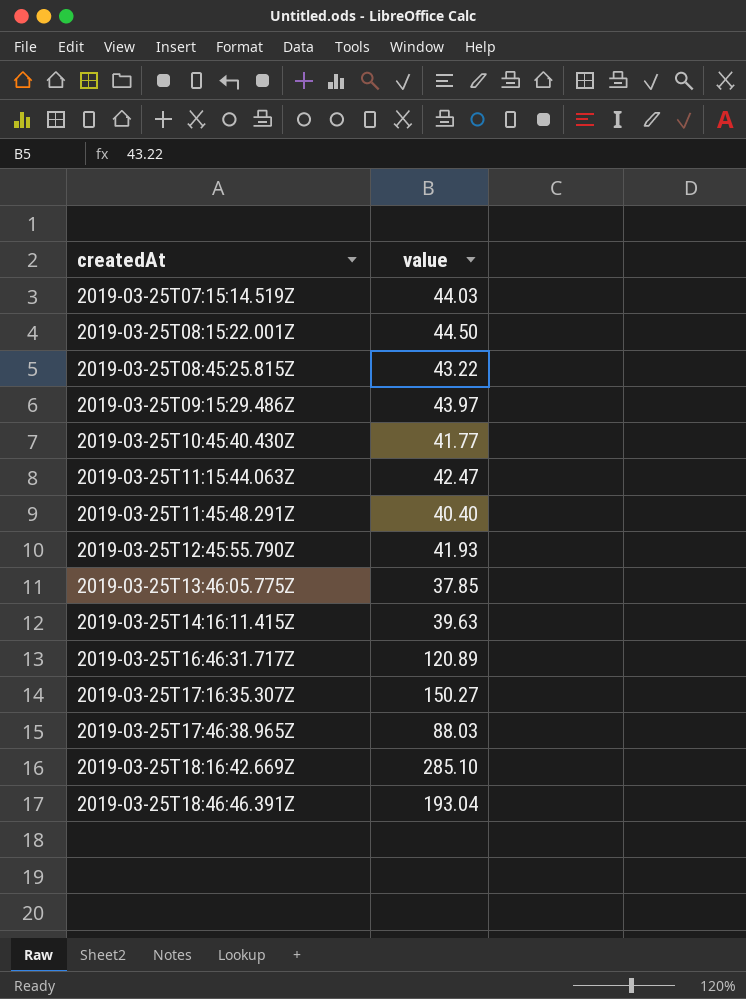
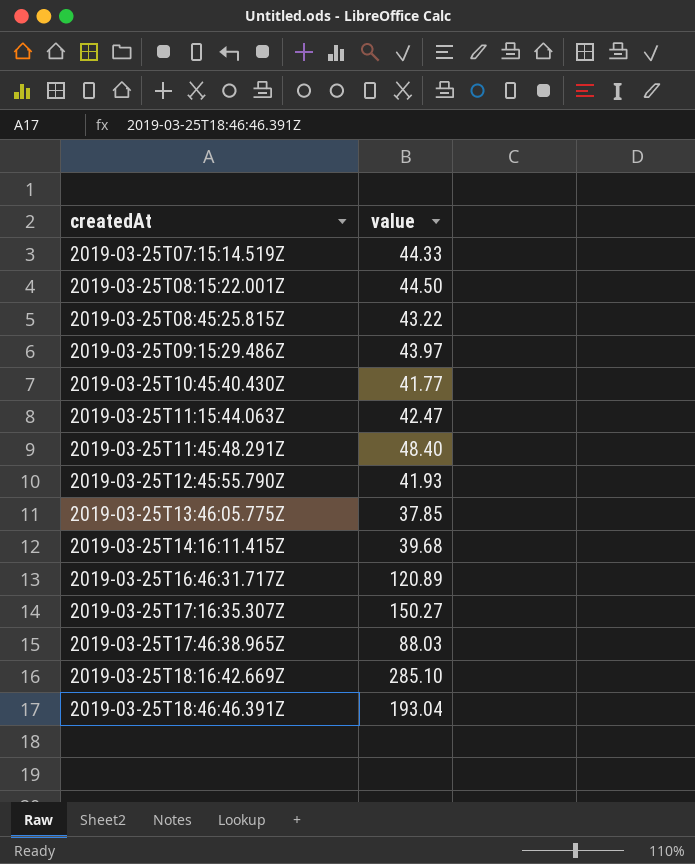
2019-03-25T07:15:14.519Z | value: 44.03 -> 44.33
2019-03-25T11:45:48.291Z | value: 40.40 -> 48.40
2019-03-25T14:16:11.415Z | value: 39.63 -> 39.68

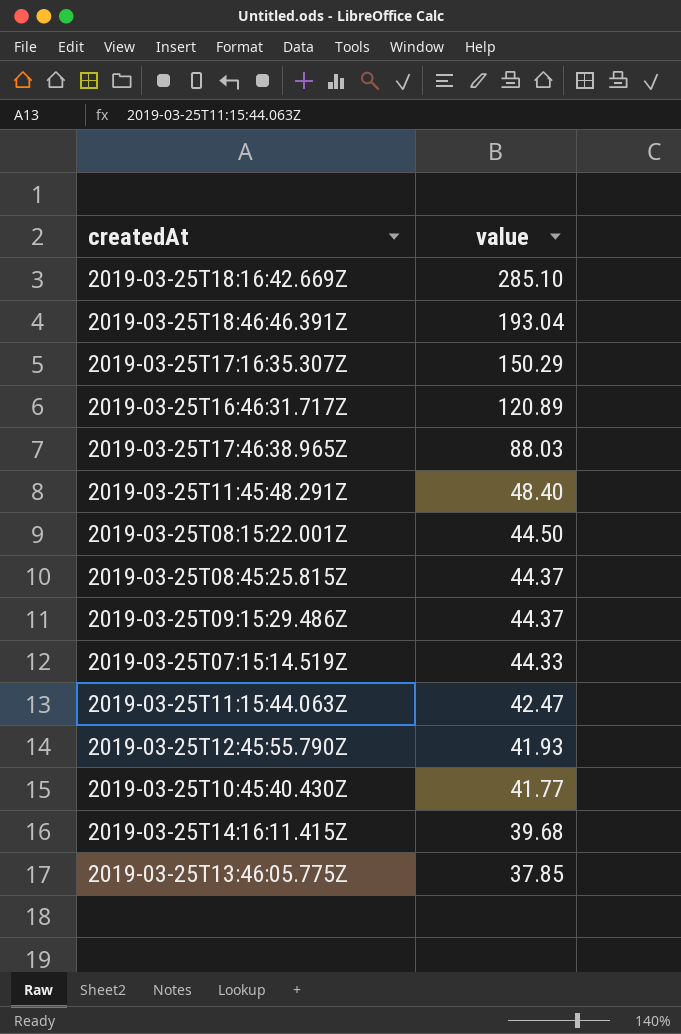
row order: createdAt ascending -> value descending
2019-03-25T17:16:35.307Z | value: 150.27 -> 150.29
2019-03-25T08:45:25.815Z | value: 43.22 -> 44.37
2019-03-25T09:15:29.486Z | value: 43.97 -> 44.37

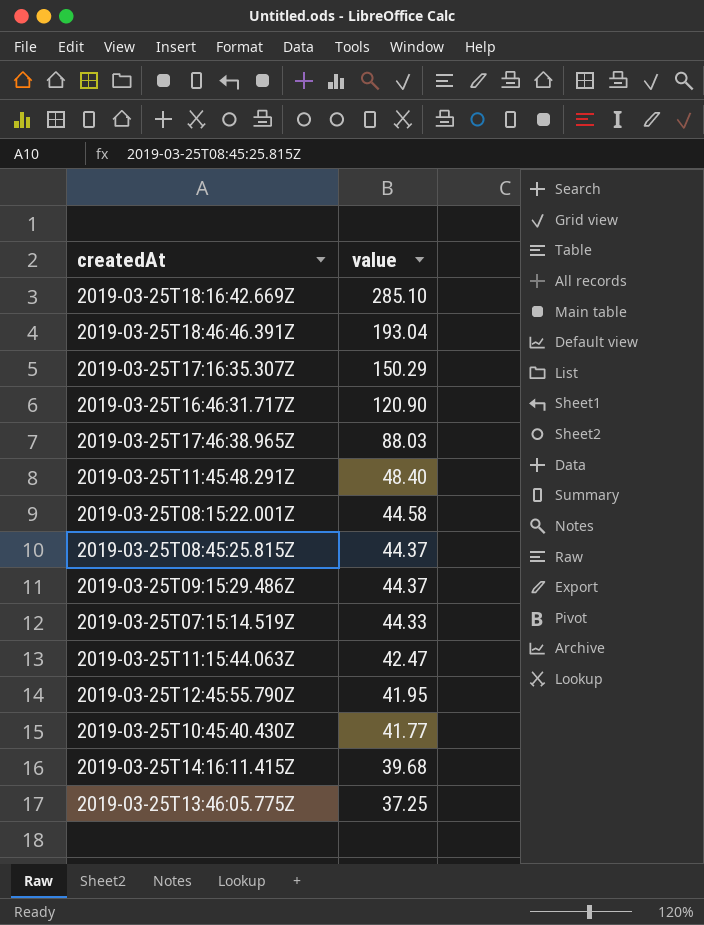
2019-03-25T16:46:31.717Z | value: 120.89 -> 120.90
2019-03-25T08:15:22.001Z | value: 44.50 -> 44.58
2019-03-25T12:45:55.790Z | value: 41.93 -> 41.95
2019-03-25T13:46:05.775Z | value: 37.85 -> 37.25

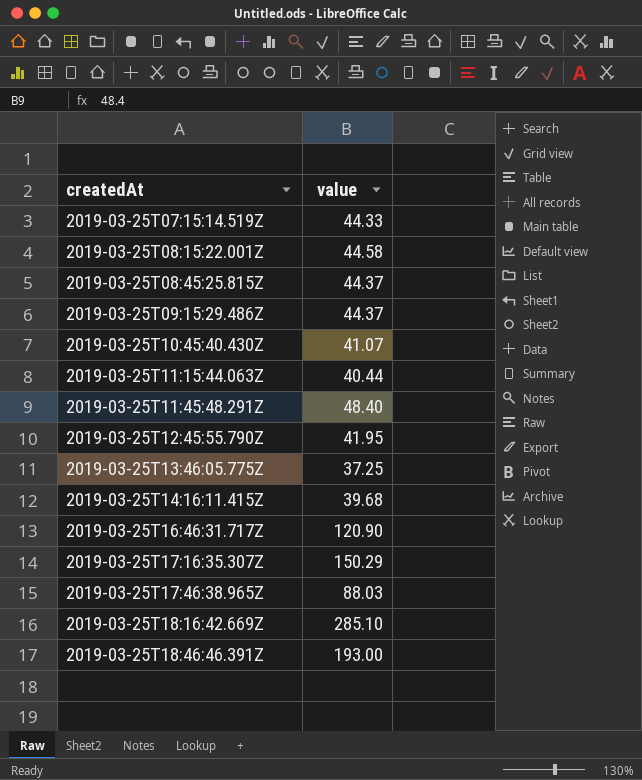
row order: value descending -> createdAt ascending
2019-03-25T10:45:40.430Z | value: 41.77 -> 41.07
2019-03-25T11:15:44.063Z | value: 42.47 -> 40.44
2019-03-25T18:46:46.391Z | value: 193.04 -> 193.00

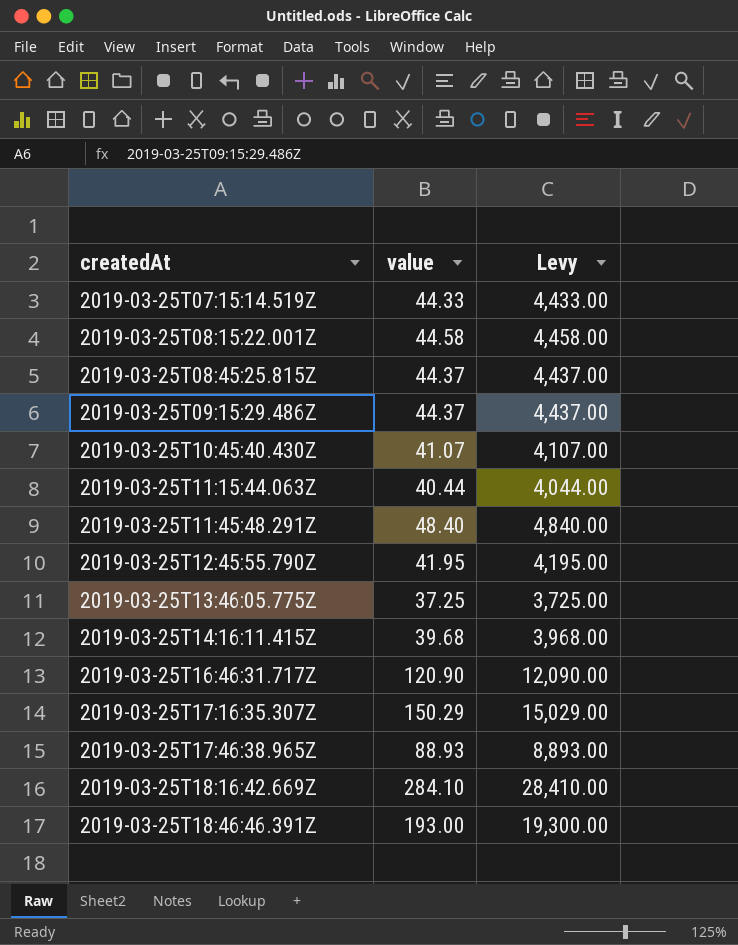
column Levy | formula: none -> [value] * 100
2019-03-25T17:46:38.965Z | value: 88.03 -> 88.93
2019-03-25T18:16:42.669Z | value: 285.10 -> 284.10

